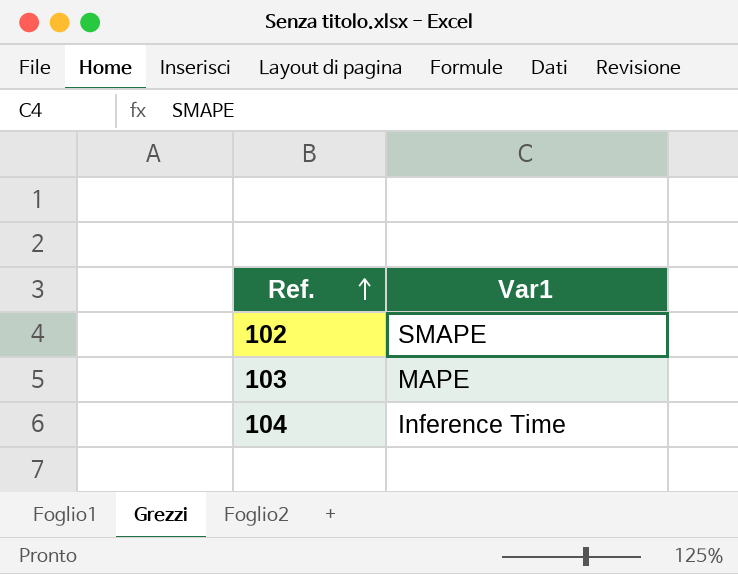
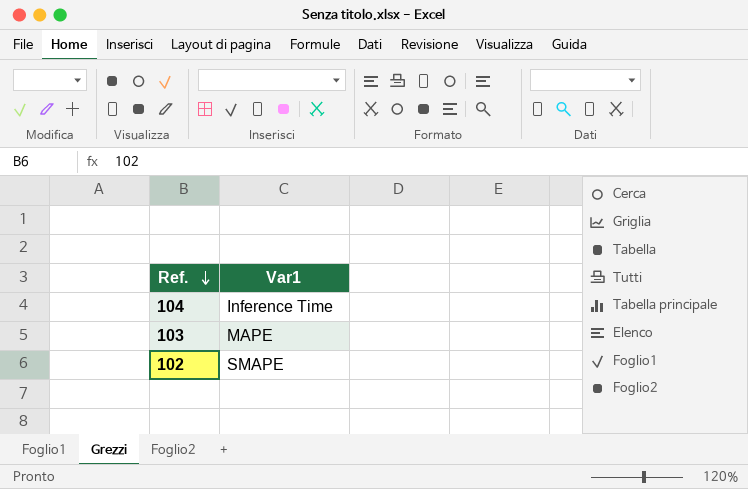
row order: Ref. ascending -> Ref. descending

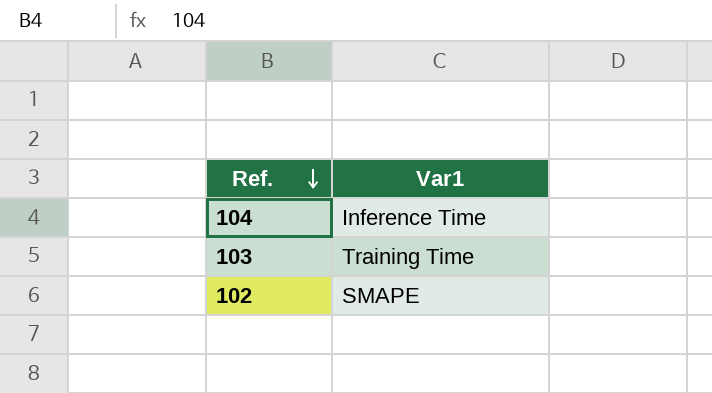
103 | Var1: MAPE -> Training Time

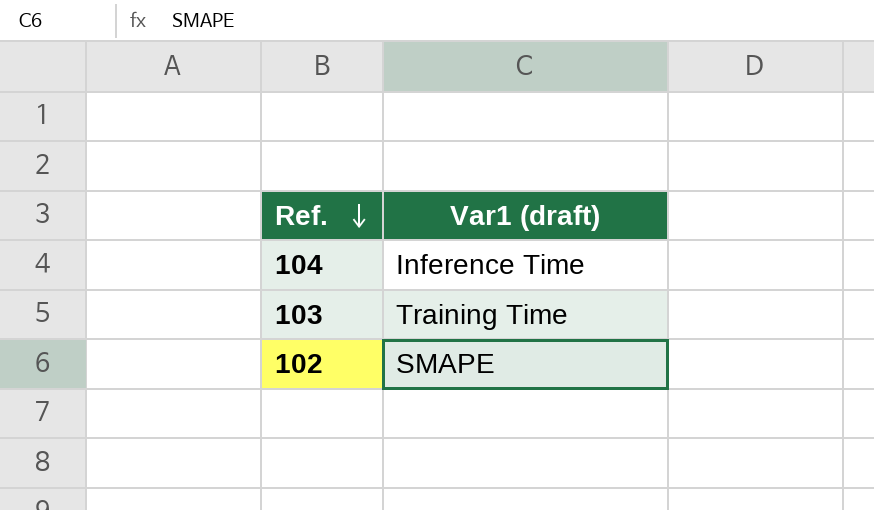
column name: Var1 -> Var1 (draft)

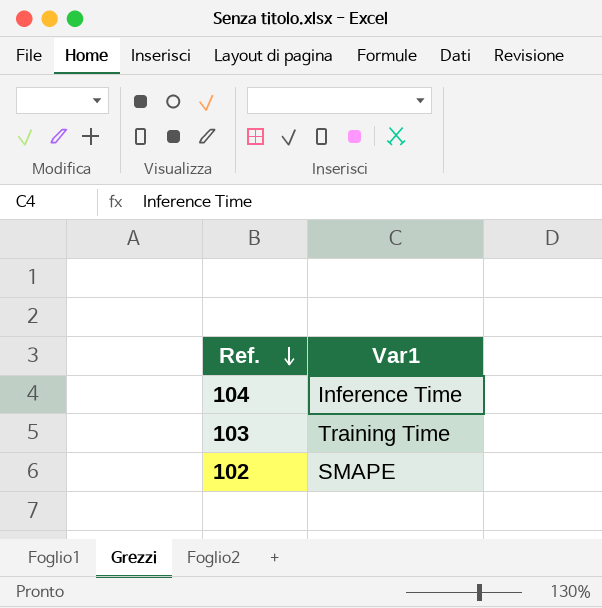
column name: Var1 (draft) -> Var1

